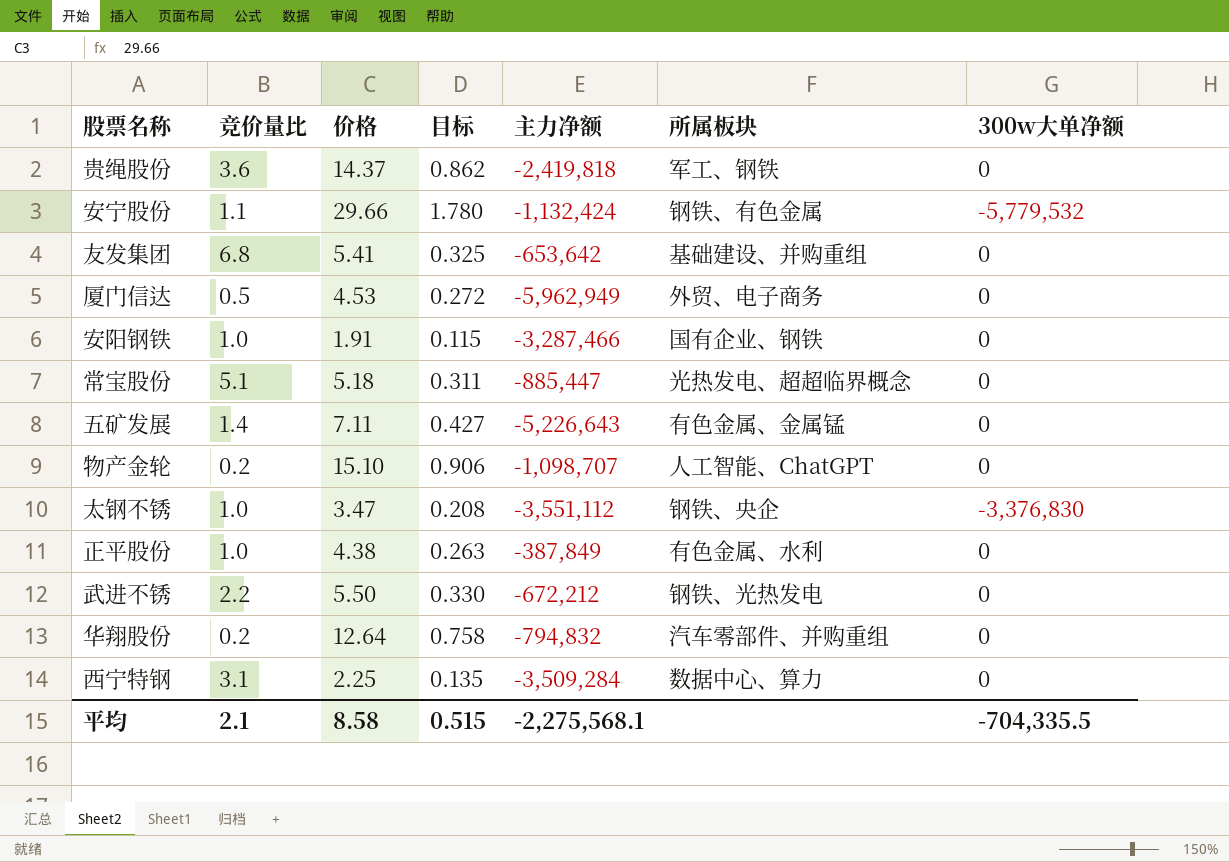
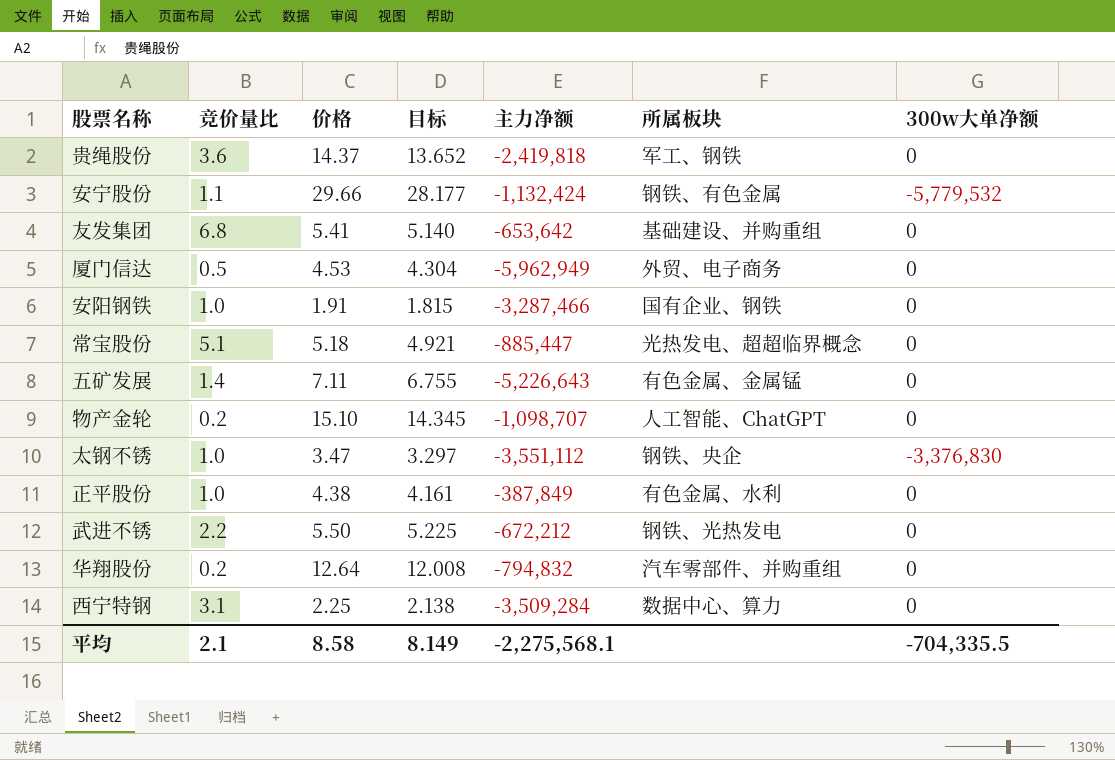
column 目标 | formula: [价格] * 0.06 -> [价格] * 0.95
平均 | 目标: 0.515 -> 8.149

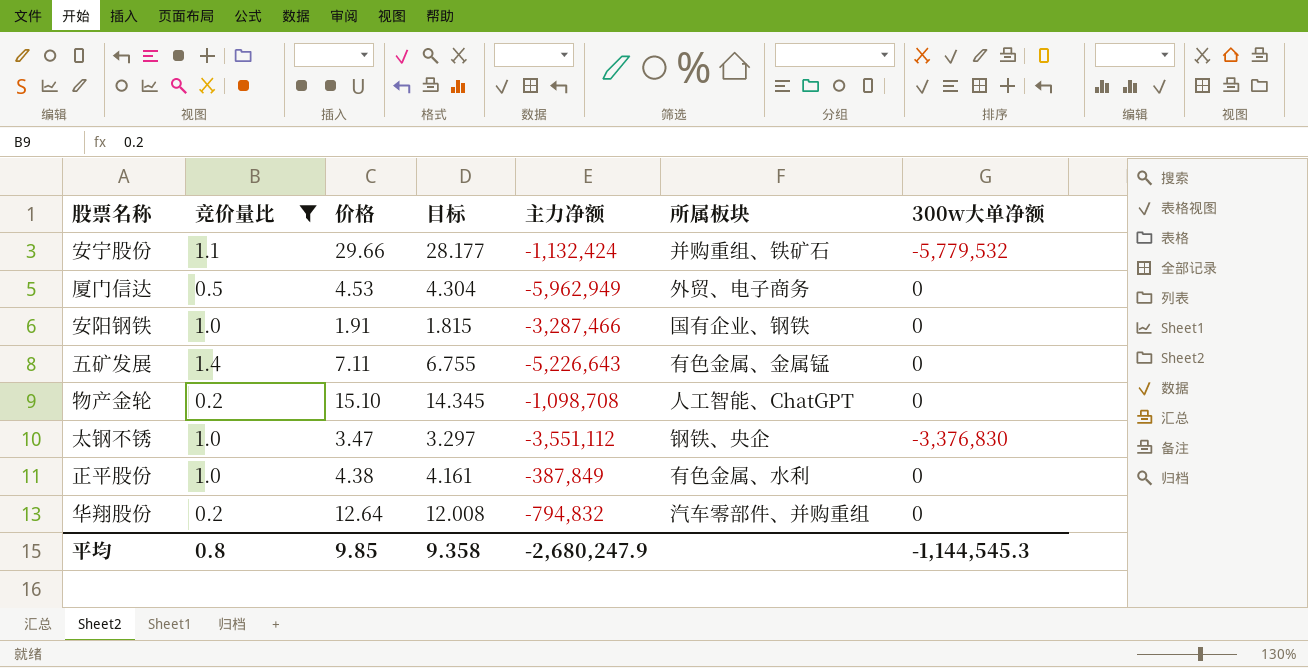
filter: none -> 竞价量比 <= 1.4
安宁股份 | 所属板块: 钢铁、有色金属 -> 并购重组、铁矿石
物产金轮 | 主力净额: -1,098,707 -> -1,098,708
平均 | 竞价量比: 2.1 -> 0.8
平均 | 价格: 8.58 -> 9.85
平均 | 目标: 8.149 -> 9.358
平均 | 主力净额: -2,275,568.1 -> -2,680,247.9
平均 | 300w大单净额: -704,335.5 -> -1,144,545.3

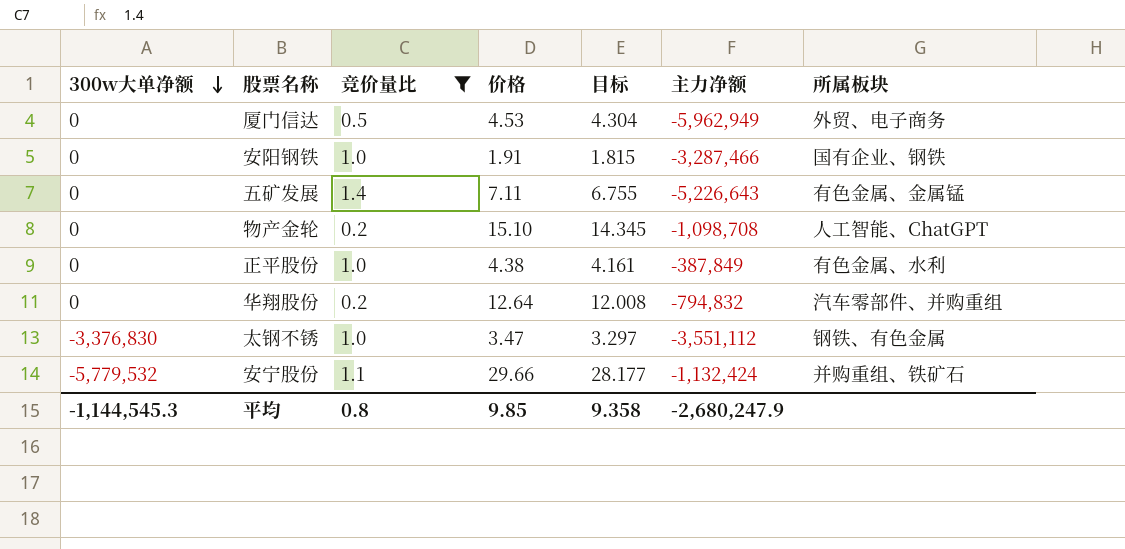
row order: none -> 300w大单净额 descending
column 300w大单净额 | position: 7 -> 1
太钢不锈 | 所属板块: 钢铁、央企 -> 钢铁、有色金属

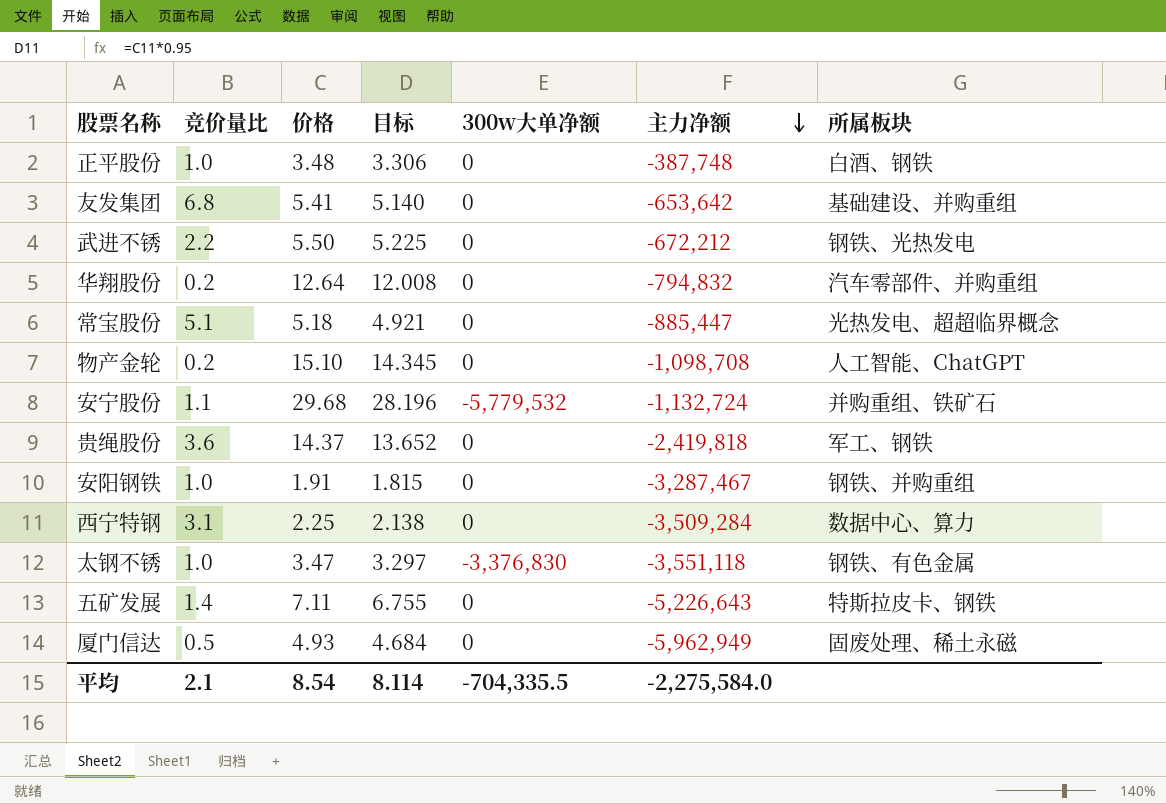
filter: 竞价量比 <= 1.4 -> none
row order: 300w大单净额 descending -> 主力净额 descending
column 300w大单净额 | position: 1 -> 5
正平股份 | 价格: 4.38 -> 3.48
正平股份 | 目标: 4.161 -> 3.306
正平股份 | 主力净额: -387,849 -> -387,748
正平股份 | 所属板块: 有色金属、水利 -> 白酒、钢铁
安宁股份 | 价格: 29.66 -> 29.68
安宁股份 | 目标: 28.177 -> 28.196
安宁股份 | 主力净额: -1,132,424 -> -1,132,724
安阳钢铁 | 主力净额: -3,287,466 -> -3,287,467
安阳钢铁 | 所属板块: 国有企业、钢铁 -> 钢铁、并购重组
太钢不锈 | 主力净额: -3,551,112 -> -3,551,118
五矿发展 | 所属板块: 有色金属、金属锰 -> 特斯拉皮卡、钢铁
厦门信达 | 价格: 4.53 -> 4.93
厦门信达 | 目标: 4.304 -> 4.684
厦门信达 | 所属板块: 外贸、电子商务 -> 固废处理、稀土永磁
平均 | 竞价量比: 0.8 -> 2.1
平均 | 价格: 9.85 -> 8.54
平均 | 目标: 9.358 -> 8.114
平均 | 300w大单净额: -1,144,545.3 -> -704,335.5
平均 | 主力净额: -2,680,247.9 -> -2,275,584.0

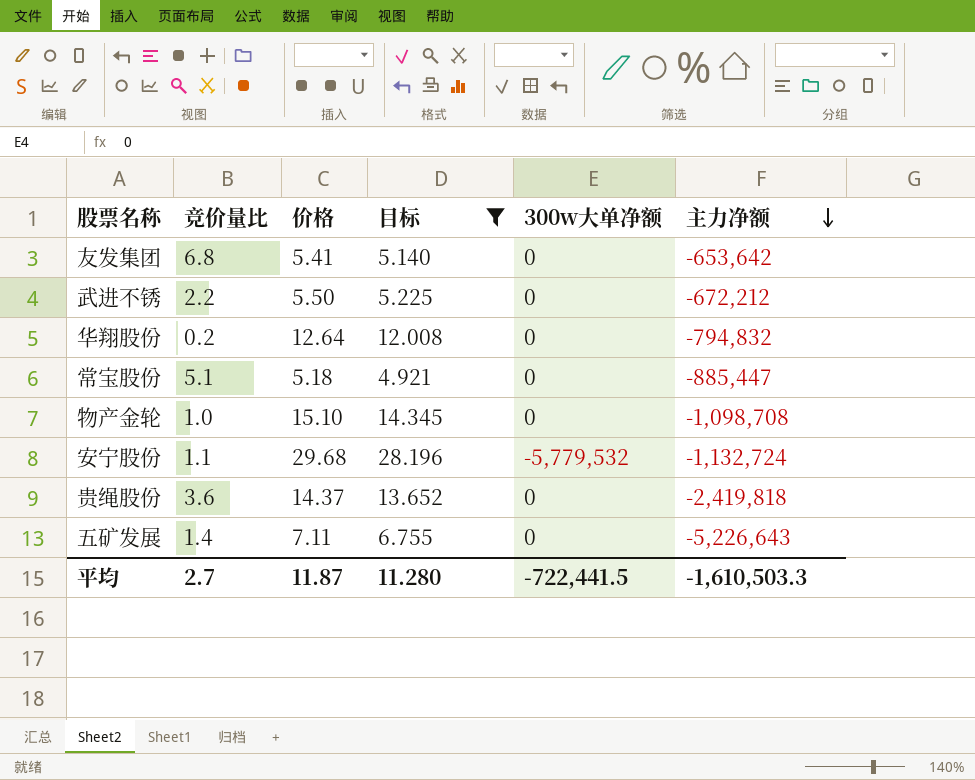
filter: none -> 目标 >= 4.921
column 所属板块 | position: 7 -> none
物产金轮 | 竞价量比: 0.2 -> 1.0
平均 | 竞价量比: 2.1 -> 2.7
平均 | 价格: 8.54 -> 11.87
平均 | 目标: 8.114 -> 11.280
平均 | 300w大单净额: -704,335.5 -> -722,441.5
平均 | 主力净额: -2,275,584.0 -> -1,610,503.3

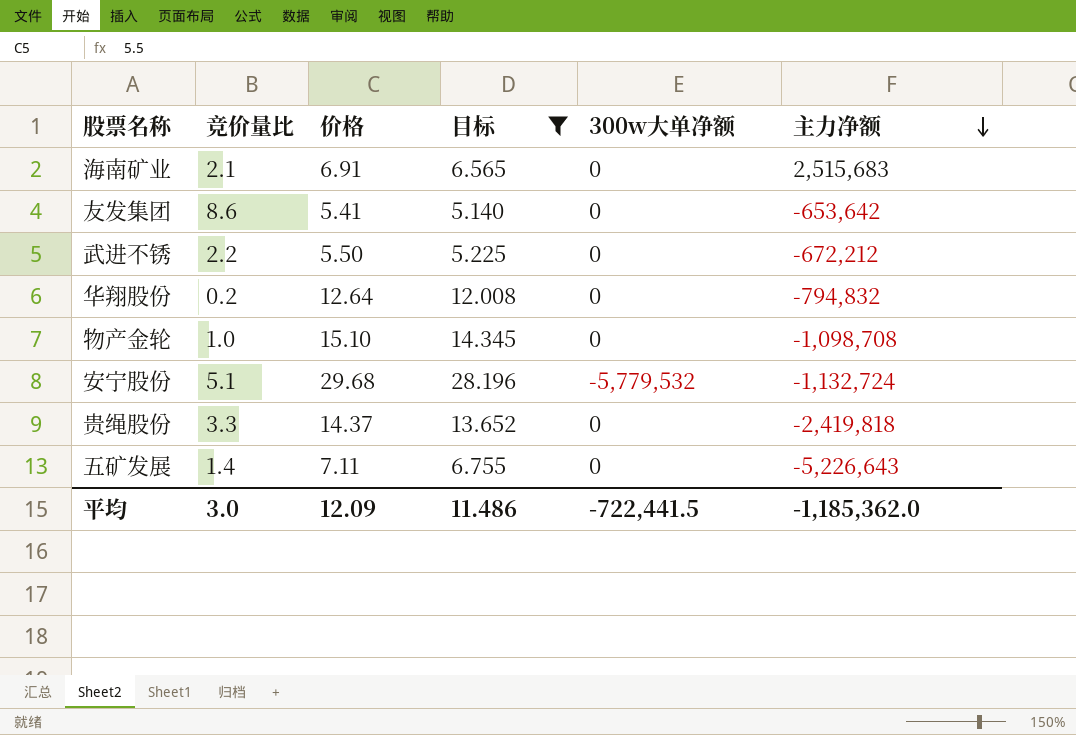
row 常宝股份: 5.1 | 5.18 | 4.921 | 0 | -885,447 -> none
row 海南矿业: none -> 2.1 | 6.91 | 6.565 | 0 | 2,515,683
友发集团 | 竞价量比: 6.8 -> 8.6
安宁股份 | 竞价量比: 1.1 -> 5.1
贵绳股份 | 竞价量比: 3.6 -> 3.3
平均 | 竞价量比: 2.7 -> 3.0
平均 | 价格: 11.87 -> 12.09
平均 | 目标: 11.280 -> 11.486
平均 | 主力净额: -1,610,503.3 -> -1,185,362.0

